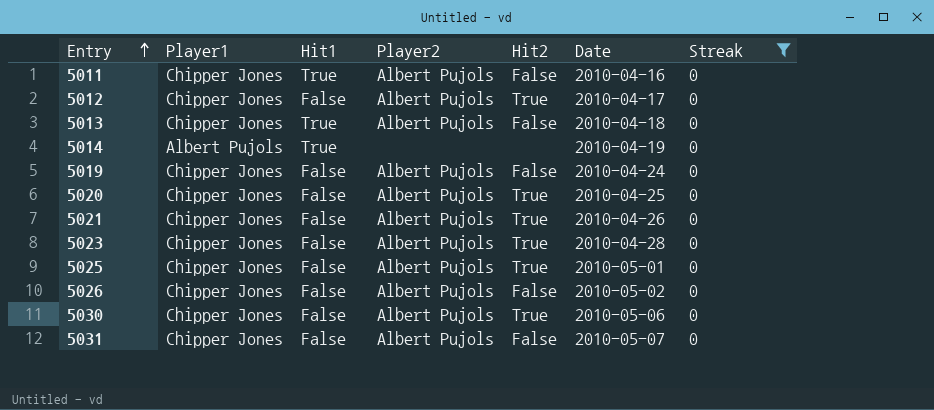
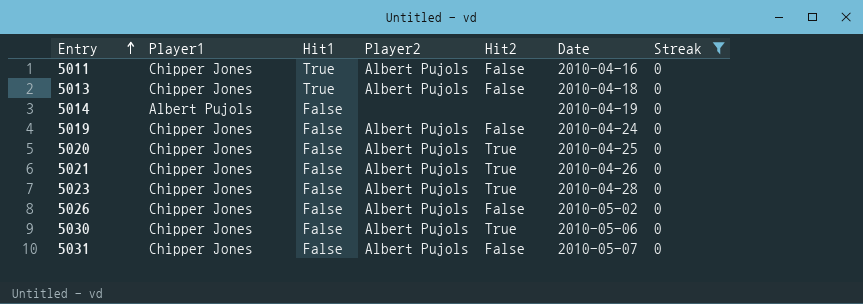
row 5012: Chipper Jones | False | Albert Pujols | True | 2010-04-17 | 0 -> none
row 5025: Chipper Jones | False | Albert Pujols | True | 2010-05-01 | 0 -> none
5014 | Hit1: True -> False

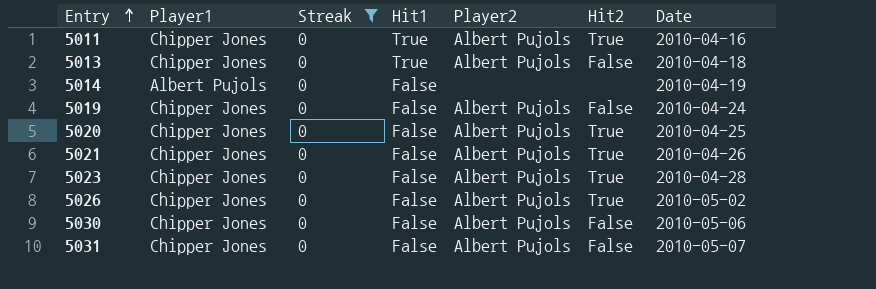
column Streak | position: 7 -> 3
5011 | Hit2: False -> True
5026 | Hit2: False -> True
5030 | Hit2: True -> False

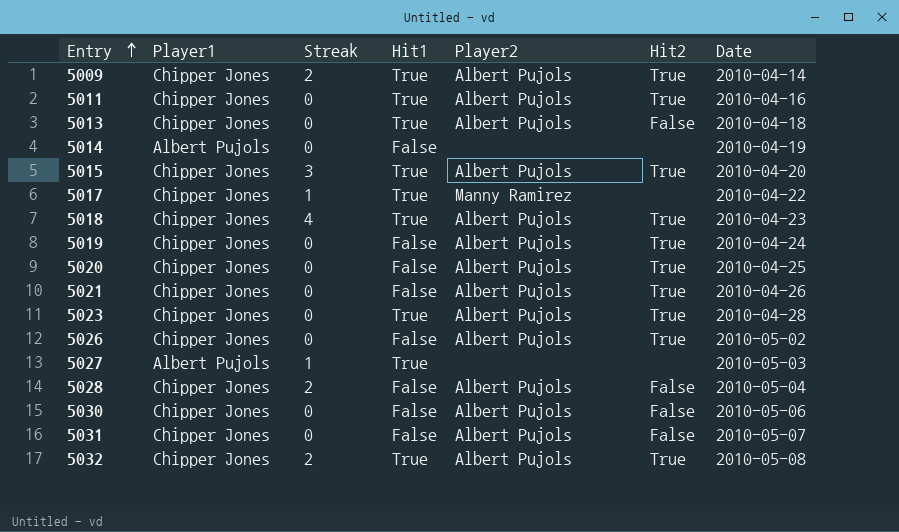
filter: Streak = 0 -> none
5019 | Hit2: False -> True
5023 | Hit1: False -> True

